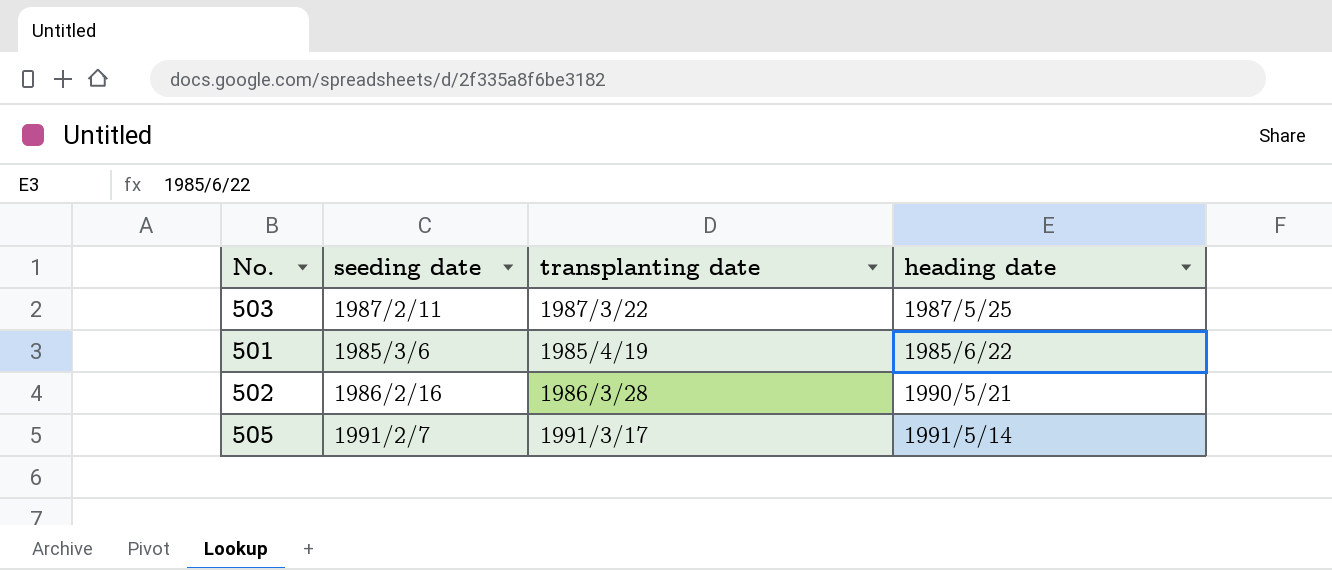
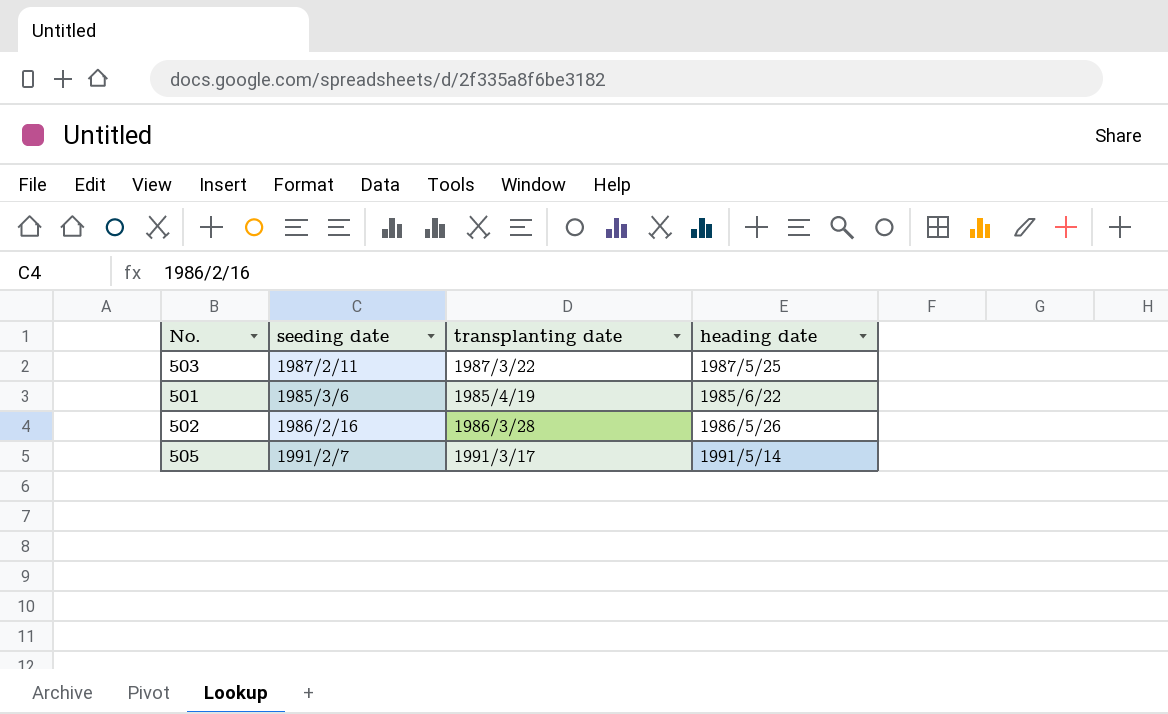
502 | heading date: 1990/5/21 -> 1986/5/26

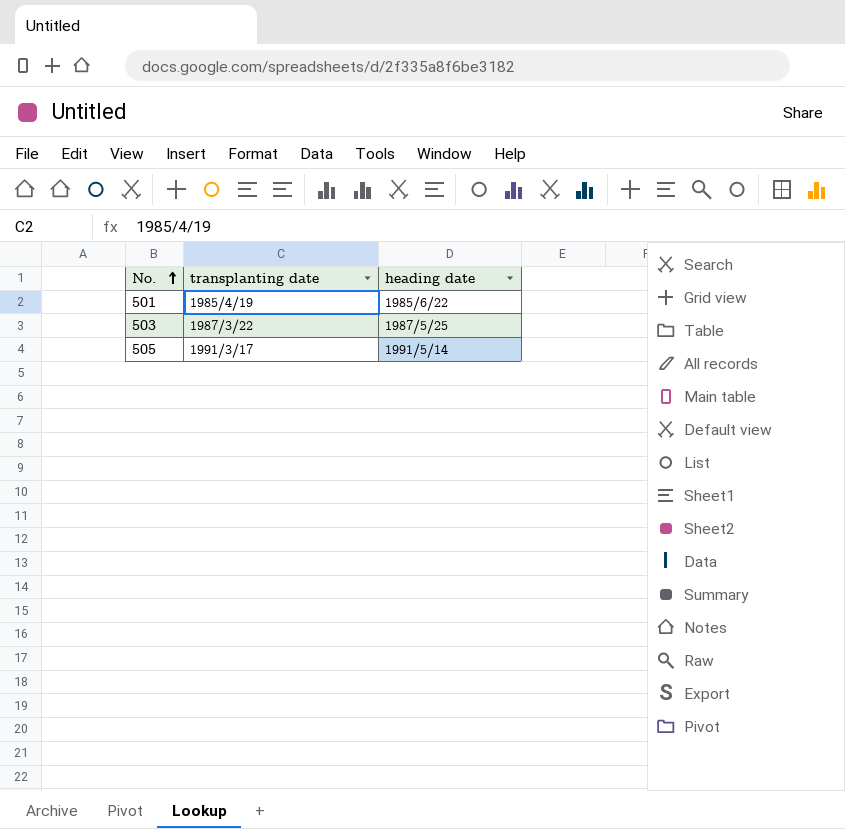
row order: none -> No. ascending
column seeding date | position: 2 -> none
row 502: 1986/2/16 | 1986/3/28 | 1986/5/26 -> none

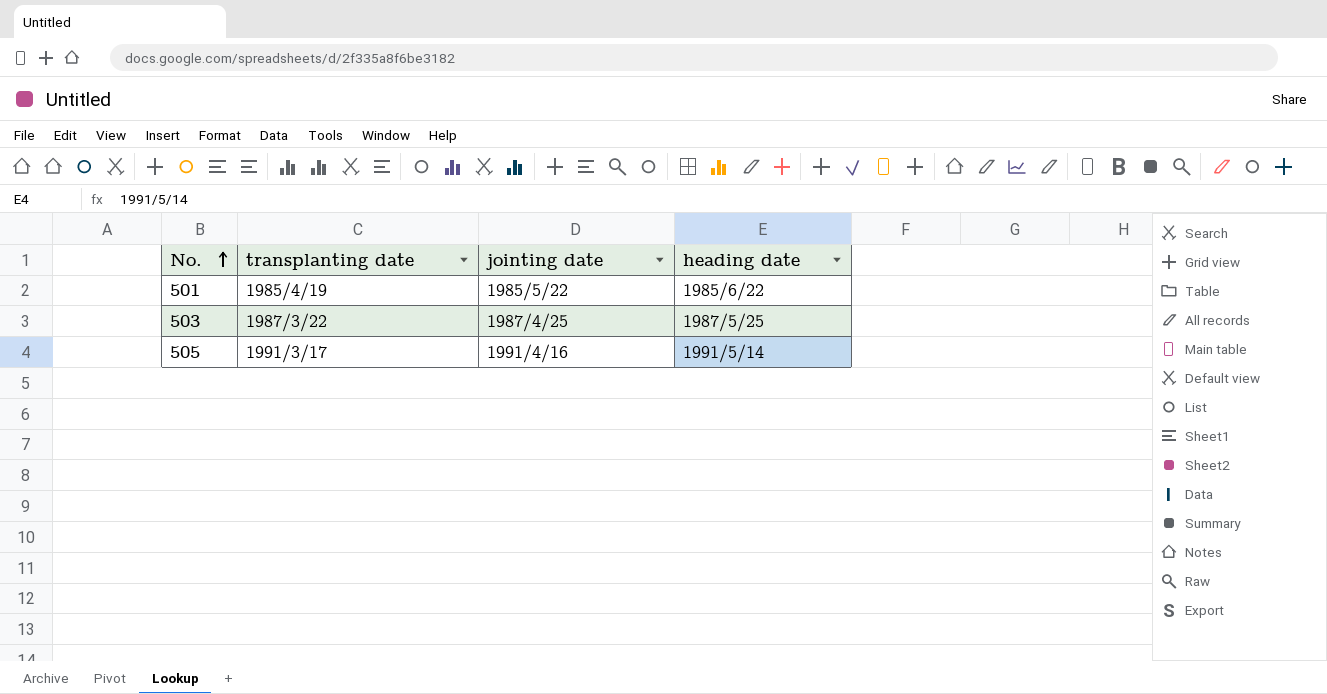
column jointing date | position: none -> 3

